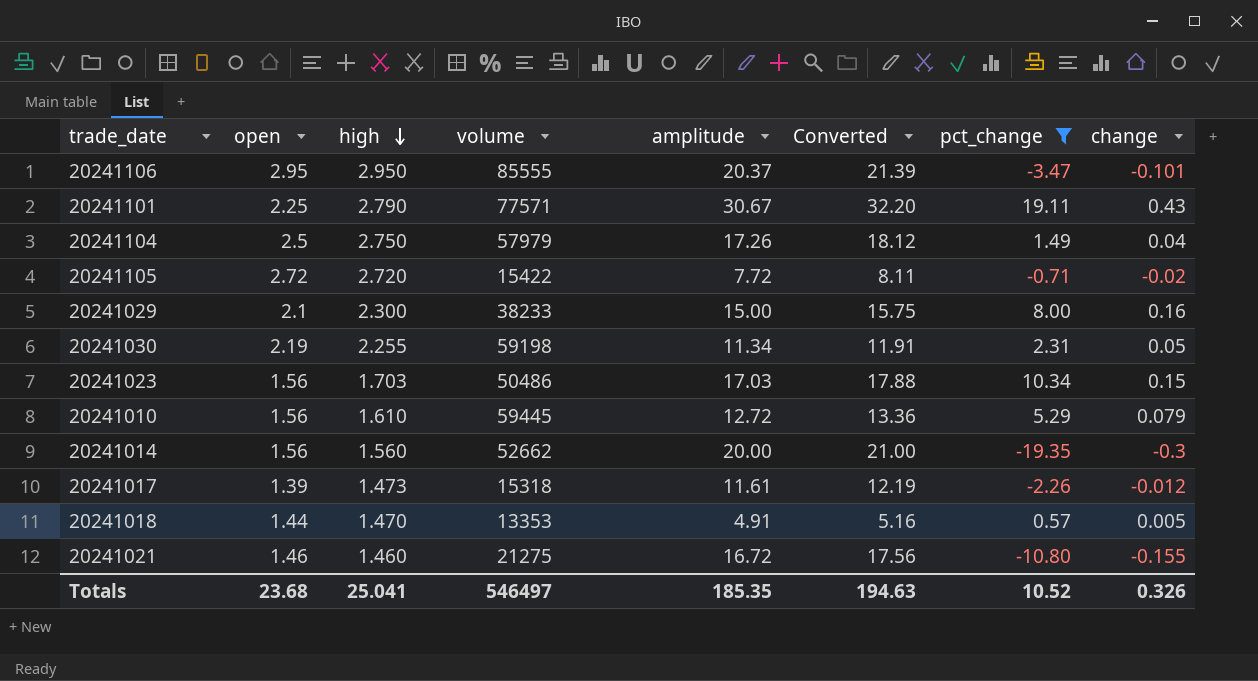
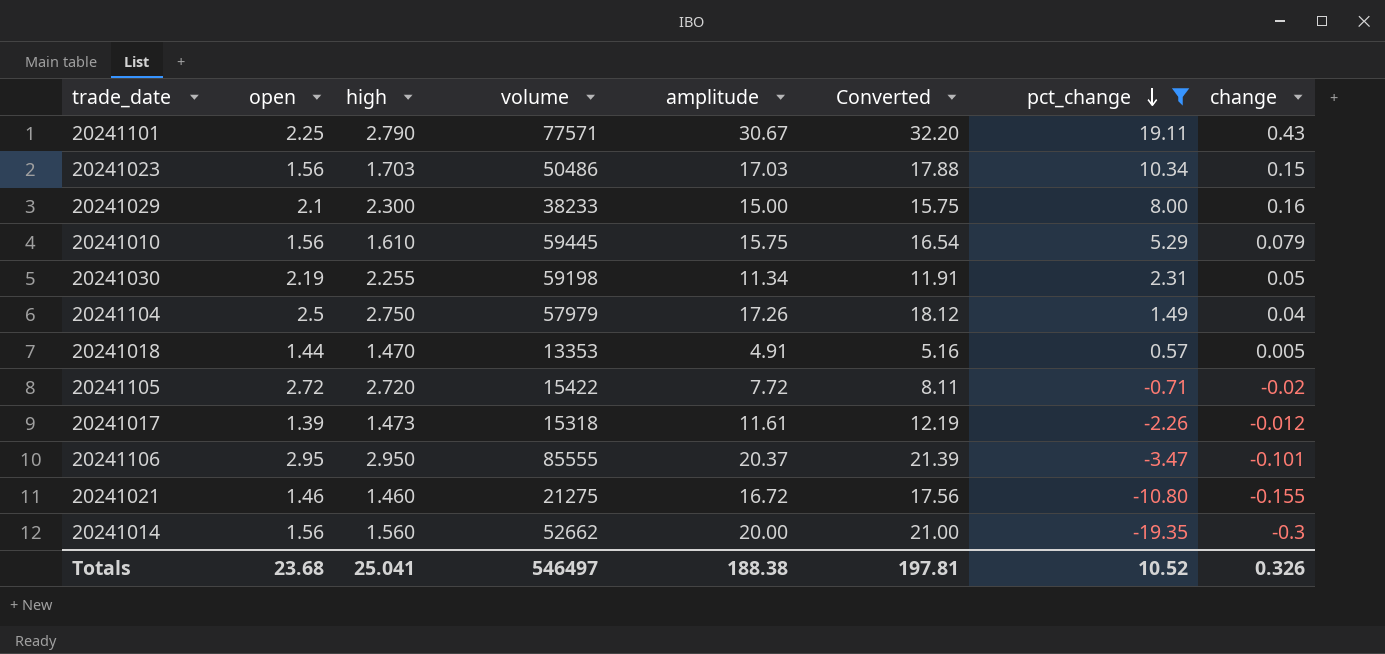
row order: high descending -> pct_change descending
20241010 | amplitude: 12.72 -> 15.75
20241010 | Converted: 13.36 -> 16.54
Totals | amplitude: 185.35 -> 188.38
Totals | Converted: 194.63 -> 197.81

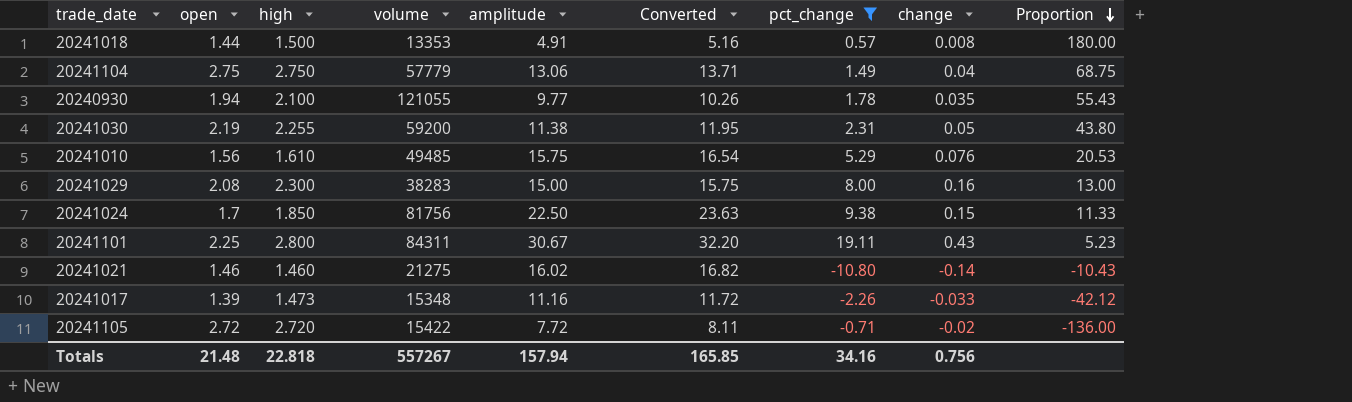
row order: pct_change descending -> Proportion descending
column Proportion | formula: none -> [open] / [change]
row 20241023: 1.56 | 1.703 | 50486 | 17.03 | 17.88 | 10.34 | 0.15 -> none
row 20241106: 2.95 | 2.950 | 85555 | 20.37 | 21.39 | -3.47 | -0.101 -> none
row 20241014: 1.56 | 1.560 | 52662 | 20.00 | 21.00 | -19.35 | -0.3 -> none
20241018 | high: 1.470 -> 1.500
20241018 | change: 0.005 -> 0.008
20241104 | open: 2.5 -> 2.75
20241104 | volume: 57979 -> 57779
20241104 | amplitude: 17.26 -> 13.06
20241104 | Converted: 18.12 -> 13.71
row 20240930: none -> 1.94 | 2.100 | 121055 | 9.77 | 10.26 | 1.78 | 0.035 | 55.43
20241030 | volume: 59198 -> 59200
20241030 | amplitude: 11.34 -> 11.38
20241030 | Converted: 11.91 -> 11.95
20241010 | volume: 59445 -> 49485
20241010 | change: 0.079 -> 0.076
20241029 | open: 2.1 -> 2.08
20241029 | volume: 38233 -> 38283
row 20241024: none -> 1.7 | 1.850 | 81756 | 22.50 | 23.63 | 9.38 | 0.15 | 11.33
20241101 | high: 2.790 -> 2.800
20241101 | volume: 77571 -> 84311
20241021 | amplitude: 16.72 -> 16.02
20241021 | Converted: 17.56 -> 16.82
20241021 | change: -0.155 -> -0.14
20241017 | volume: 15318 -> 15348
20241017 | amplitude: 11.61 -> 11.16
20241017 | Converted: 12.19 -> 11.72
20241017 | change: -0.012 -> -0.033
Totals | open: 23.68 -> 21.48
Totals | high: 25.041 -> 22.818
Totals | volume: 546497 -> 557267
Totals | amplitude: 188.38 -> 157.94
Totals | Converted: 197.81 -> 165.85
Totals | pct_change: 10.52 -> 34.16
Totals | change: 0.326 -> 0.756

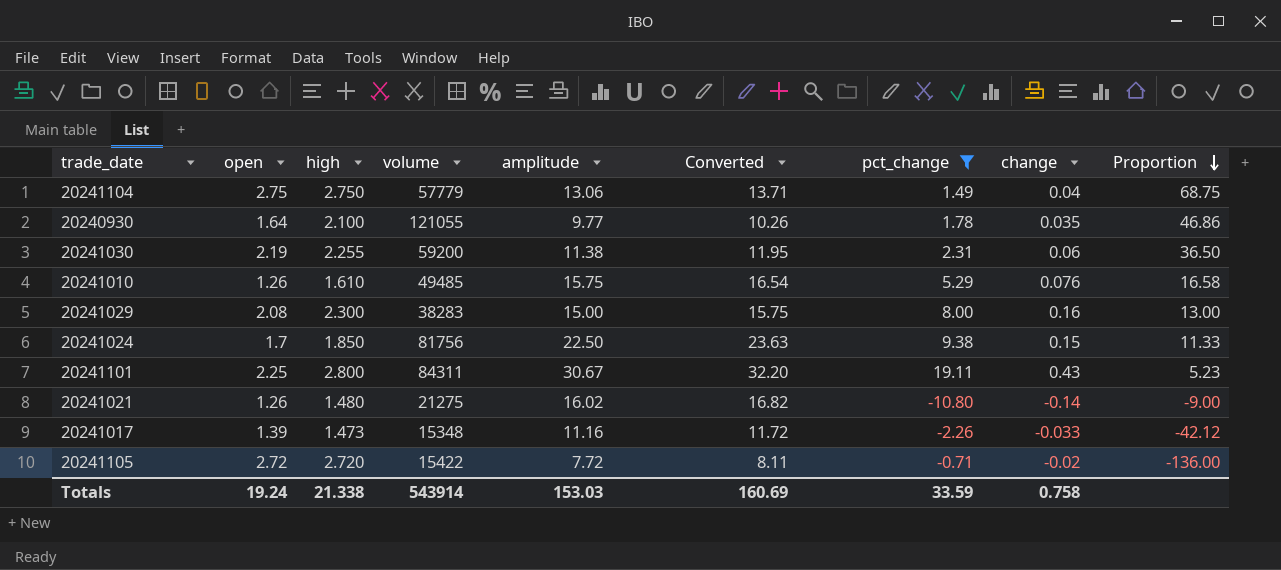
row 20241018: 1.44 | 1.500 | 13353 | 4.91 | 5.16 | 0.57 | 0.008 | 180.00 -> none
20240930 | open: 1.94 -> 1.64
20240930 | Proportion: 55.43 -> 46.86
20241030 | change: 0.05 -> 0.06
20241030 | Proportion: 43.80 -> 36.50
20241010 | open: 1.56 -> 1.26
20241010 | Proportion: 20.53 -> 16.58
20241021 | open: 1.46 -> 1.26
20241021 | high: 1.460 -> 1.480
20241021 | Proportion: -10.43 -> -9.00
Totals | open: 21.48 -> 19.24
Totals | high: 22.818 -> 21.338
Totals | volume: 557267 -> 543914
Totals | amplitude: 157.94 -> 153.03
Totals | Converted: 165.85 -> 160.69
Totals | pct_change: 34.16 -> 33.59
Totals | change: 0.756 -> 0.758

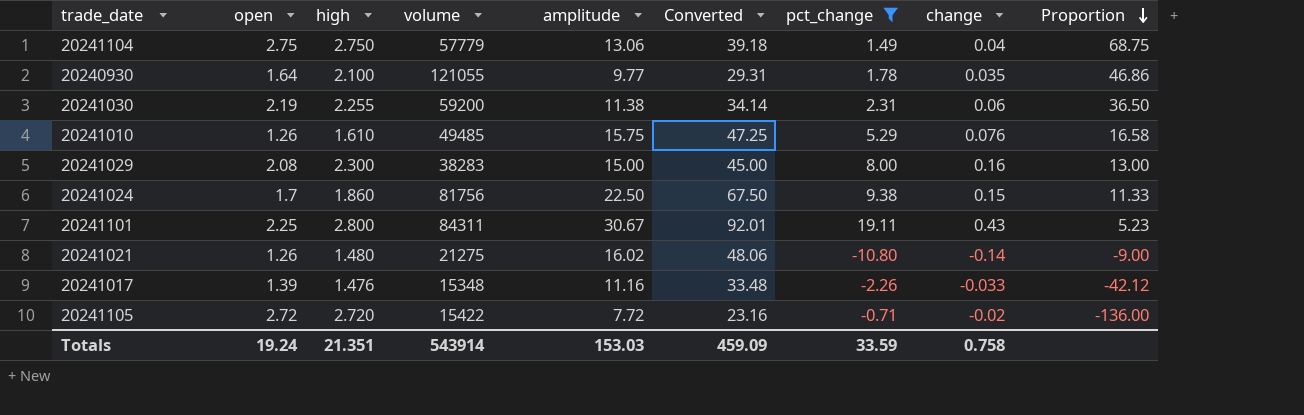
column Converted | formula: [amplitude] * 1.05 -> [amplitude] * 3
20241024 | high: 1.850 -> 1.860
20241017 | high: 1.473 -> 1.476
Totals | high: 21.338 -> 21.351
Totals | Converted: 160.69 -> 459.09

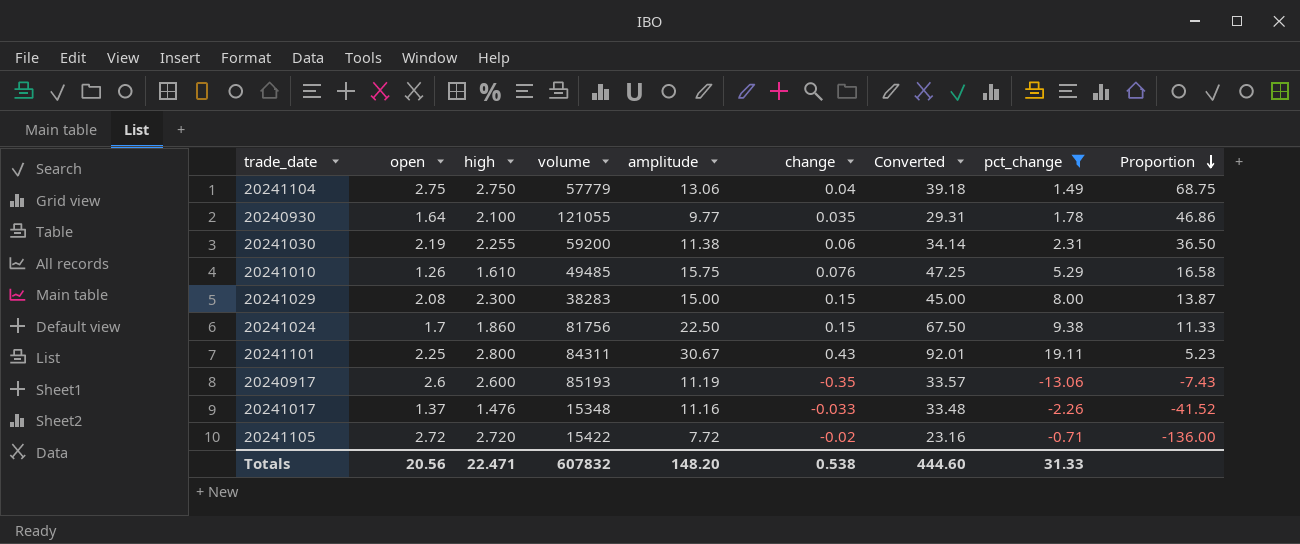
column change | position: 8 -> 6
row 20241021: 1.26 | 1.480 | 21275 | 16.02 | 48.06 | -10.80 | -0.14 | -9.00 -> none
20241029 | change: 0.16 -> 0.15
20241029 | Proportion: 13.00 -> 13.87
row 20240917: none -> 2.6 | 2.600 | 85193 | 11.19 | -0.35 | 33.57 | -13.06 | -7.43
20241017 | open: 1.39 -> 1.37
20241017 | Proportion: -42.12 -> -41.52
Totals | open: 19.24 -> 20.56
Totals | high: 21.351 -> 22.471
Totals | volume: 543914 -> 607832
Totals | amplitude: 153.03 -> 148.20
Totals | change: 0.758 -> 0.538
Totals | Converted: 459.09 -> 444.60
Totals | pct_change: 33.59 -> 31.33

